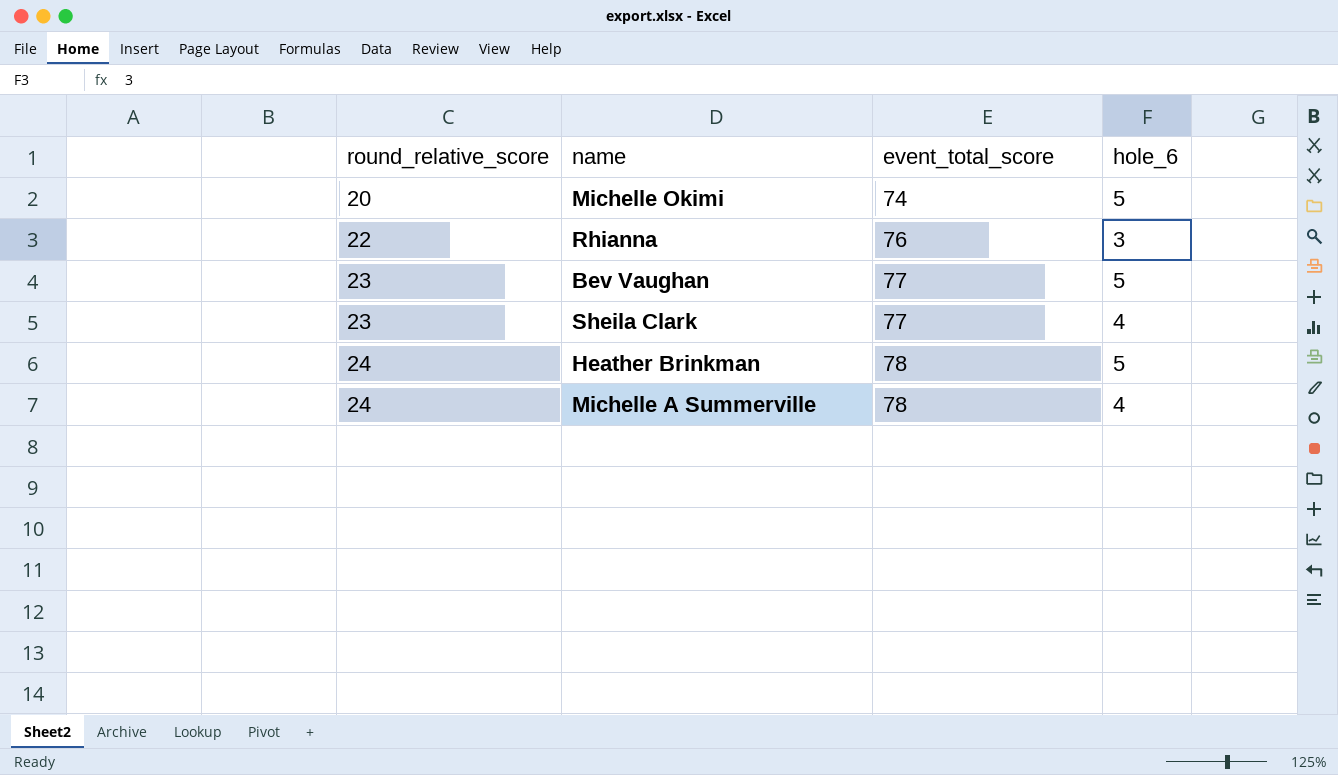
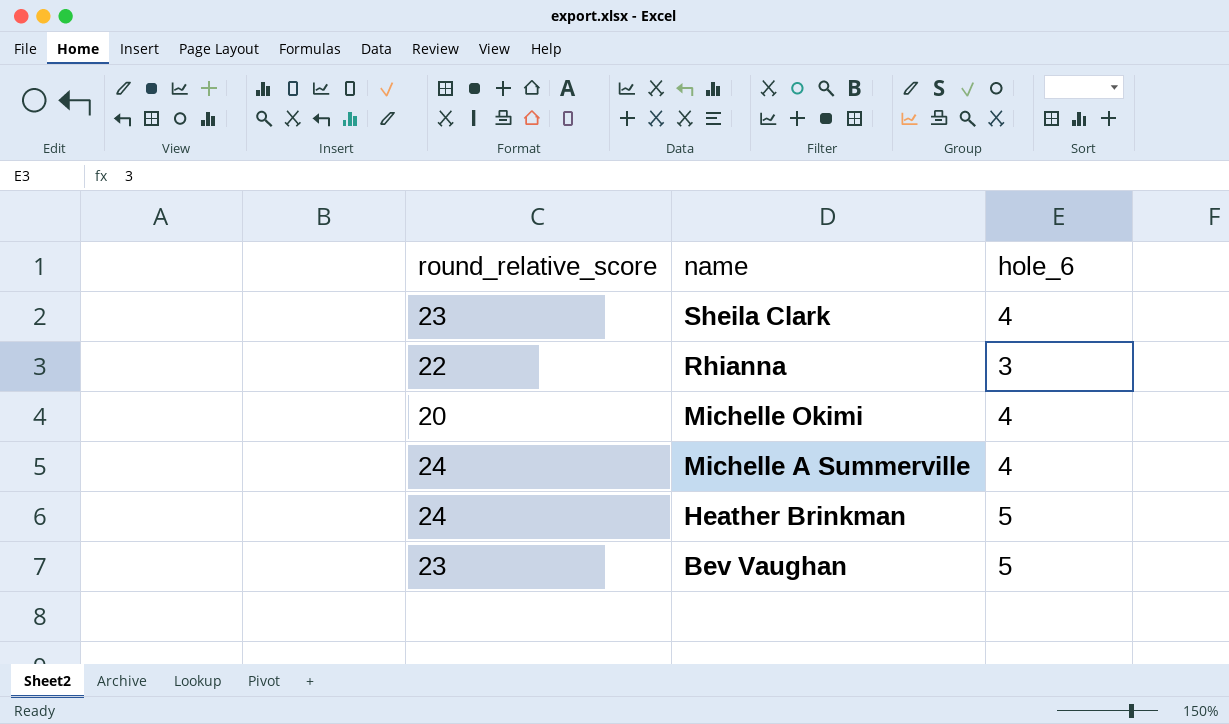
row order: round_relative_score ascending -> name descending
column event_total_score | position: 3 -> none
Michelle Okimi | hole_6: 5 -> 4

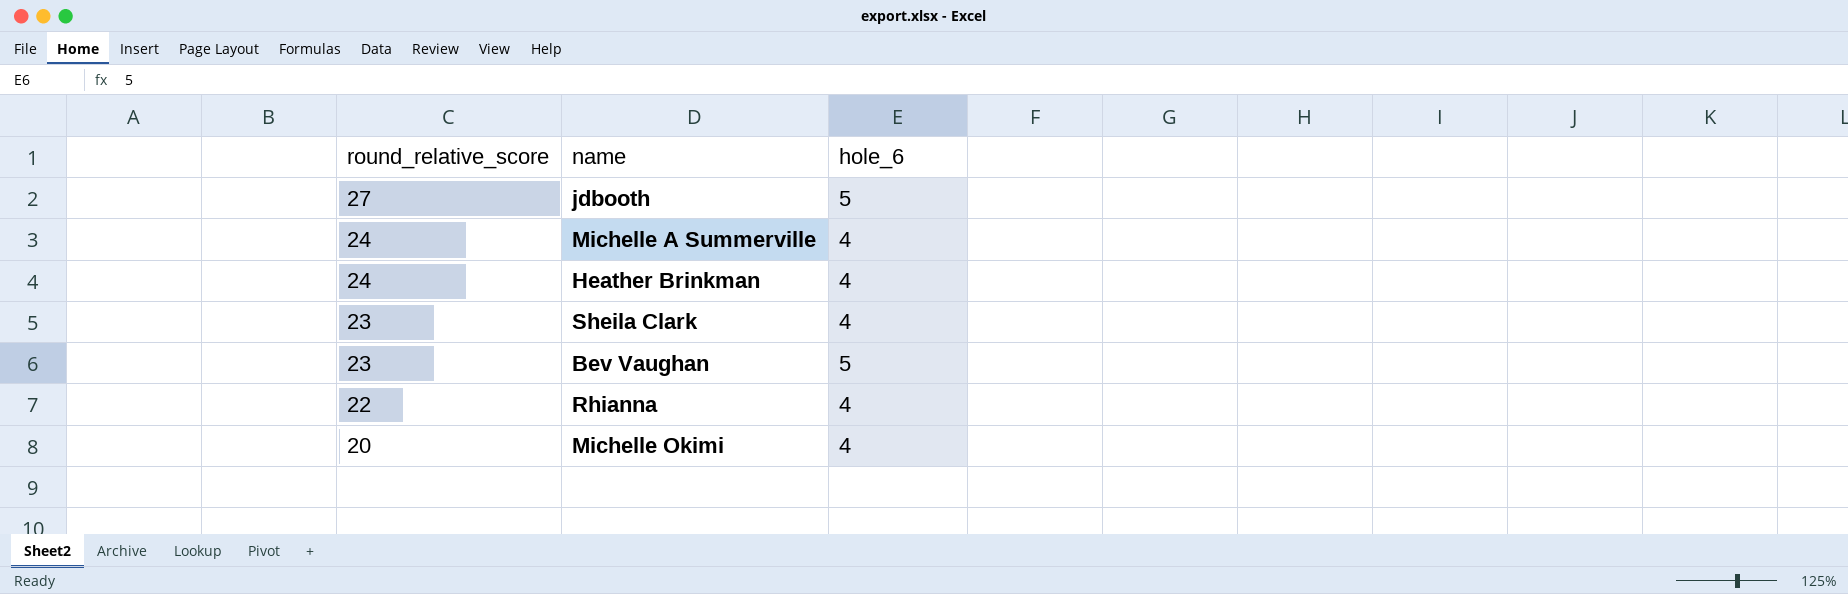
row order: name descending -> round_relative_score descending
row jdbooth: none -> 27 | 5
Heather Brinkman | hole_6: 5 -> 4
Rhianna | hole_6: 3 -> 4

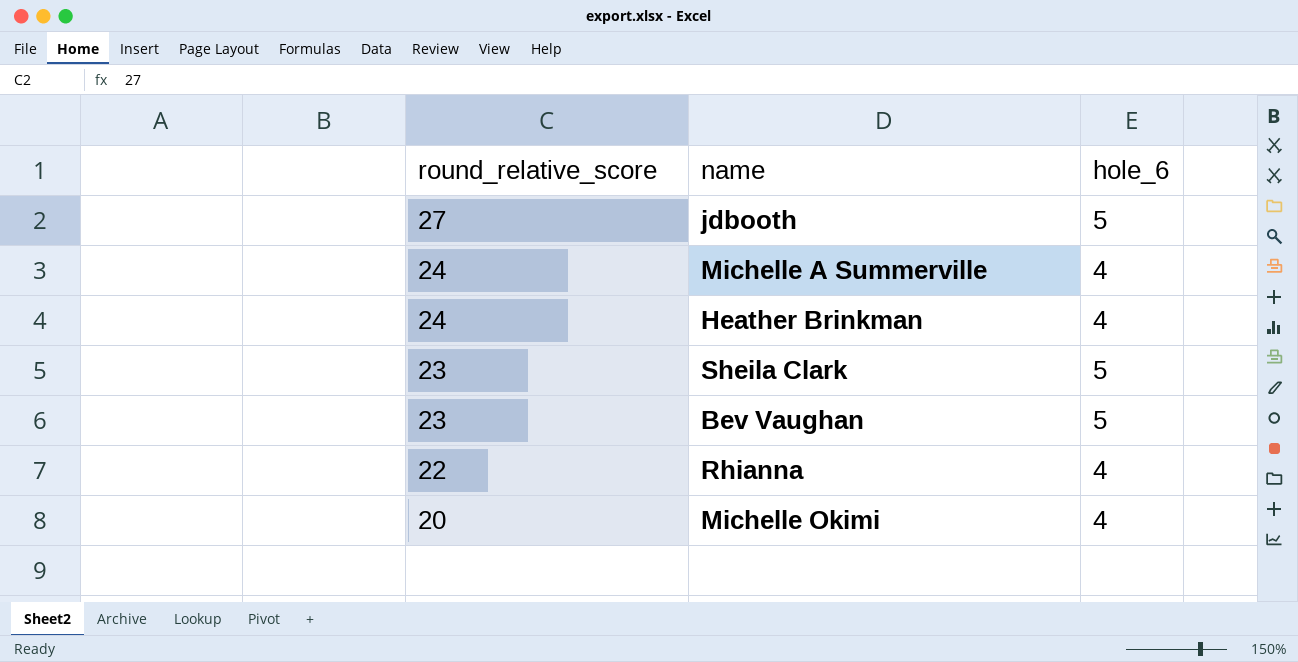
Sheila Clark | hole_6: 4 -> 5

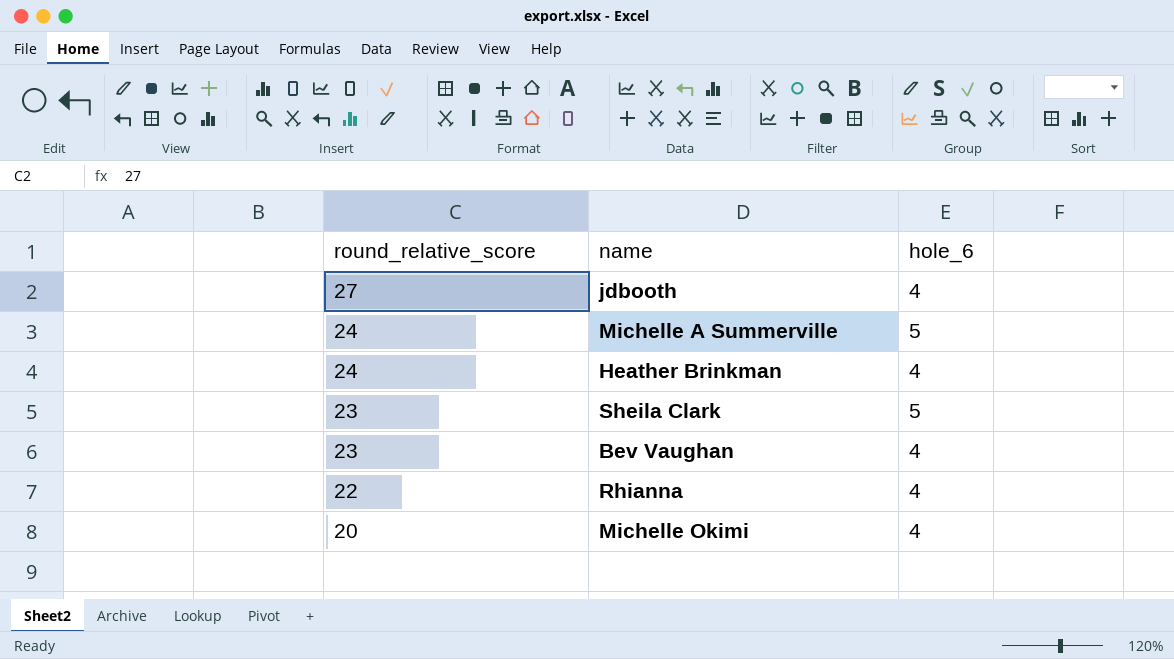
jdbooth | hole_6: 5 -> 4
Michelle A Summerville | hole_6: 4 -> 5
Bev Vaughan | hole_6: 5 -> 4

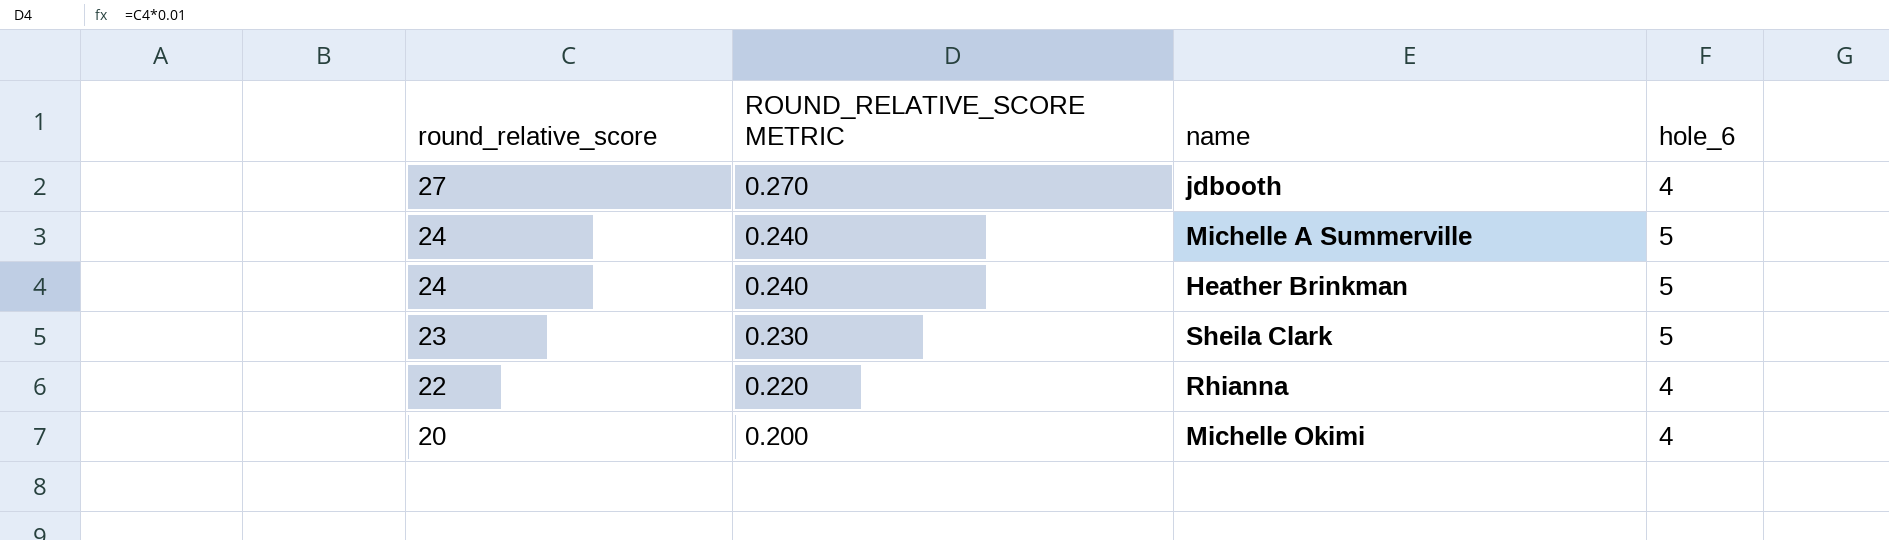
column ROUND_RELATIVE_SCORE METRIC | formula: none -> [round_relative_score] * 0.01
row Bev Vaughan: 23 | 4 -> none
Heather Brinkman | hole_6: 4 -> 5

